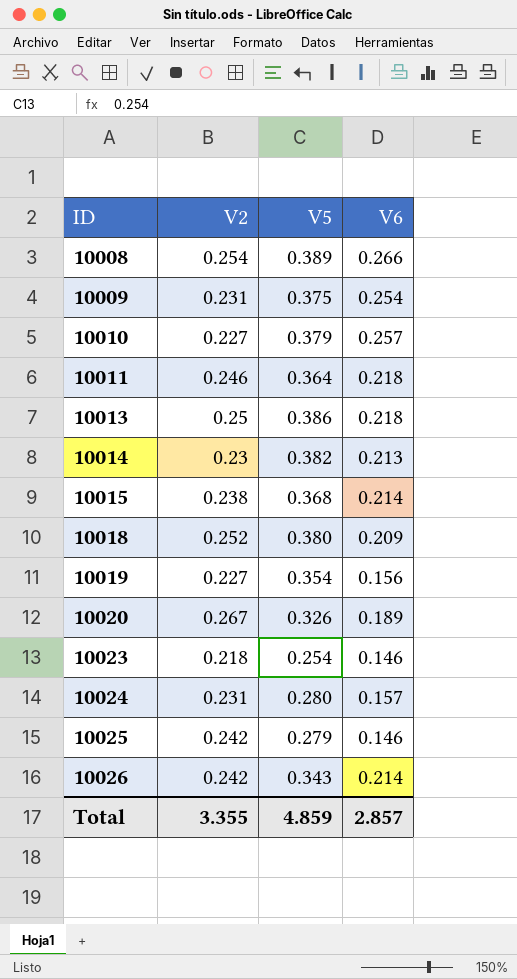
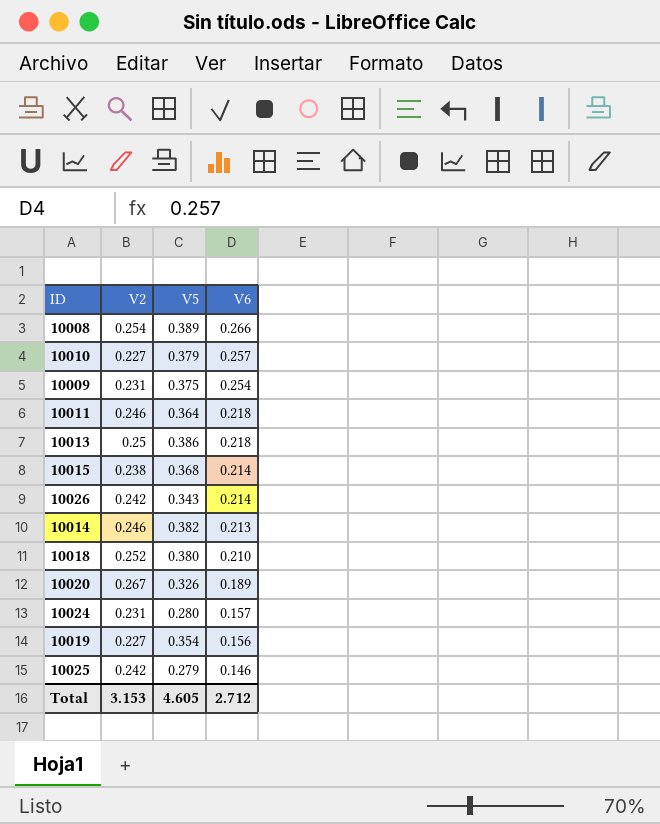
row order: ID ascending -> V6 descending
row 10023: 0.218 | 0.254 | 0.146 -> none
10014 | V2: 0.23 -> 0.246
10018 | V6: 0.209 -> 0.210
Total | V2: 3.355 -> 3.153
Total | V5: 4.859 -> 4.605
Total | V6: 2.857 -> 2.712

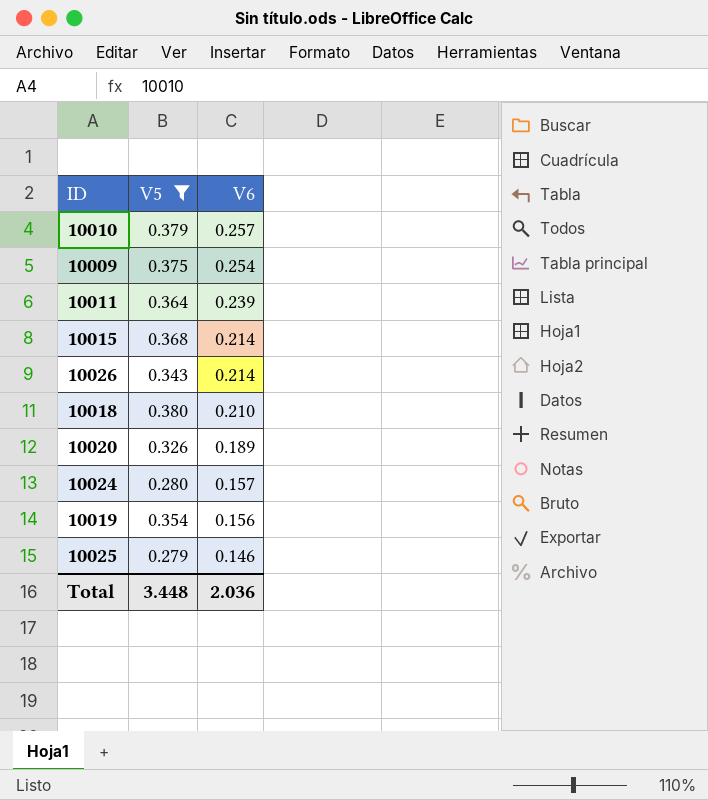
filter: none -> V5 <= 0.380
column V2 | position: 2 -> none
10011 | V6: 0.218 -> 0.239
Total | V5: 4.605 -> 3.448
Total | V6: 2.712 -> 2.036

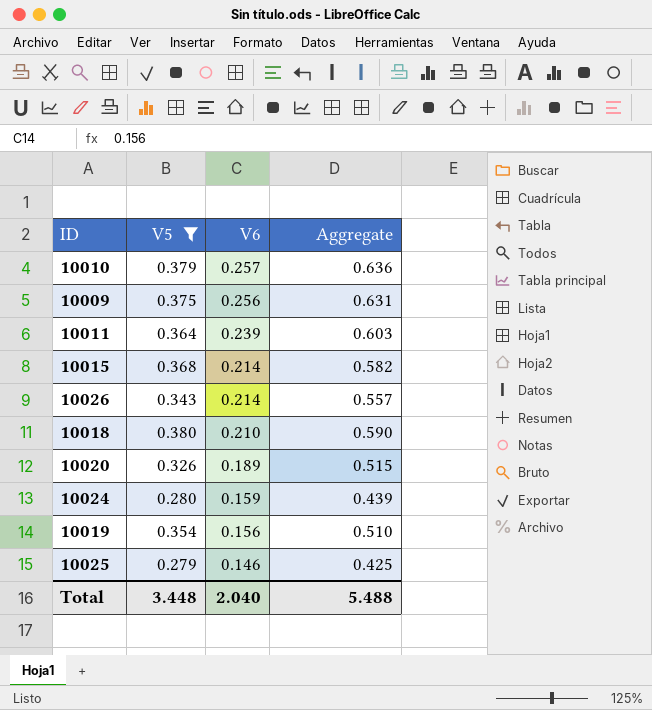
column Aggregate | formula: none -> [V5] + [V6]
10009 | V6: 0.254 -> 0.256
10024 | V6: 0.157 -> 0.159
Total | V6: 2.036 -> 2.040

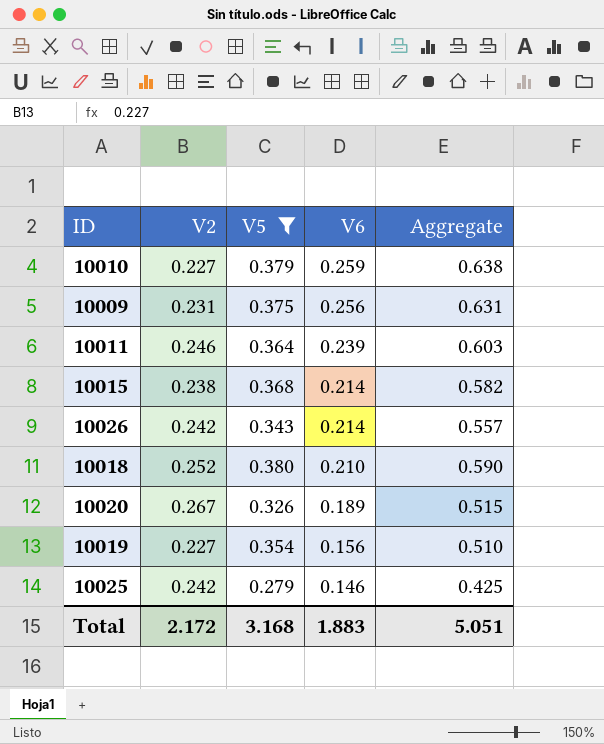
column V2 | position: none -> 2
row 10024: 0.280 | 0.159 | 0.439 -> none
10010 | V6: 0.257 -> 0.259
10010 | Aggregate: 0.636 -> 0.638
Total | V5: 3.448 -> 3.168
Total | V6: 2.040 -> 1.883
Total | Aggregate: 5.488 -> 5.051

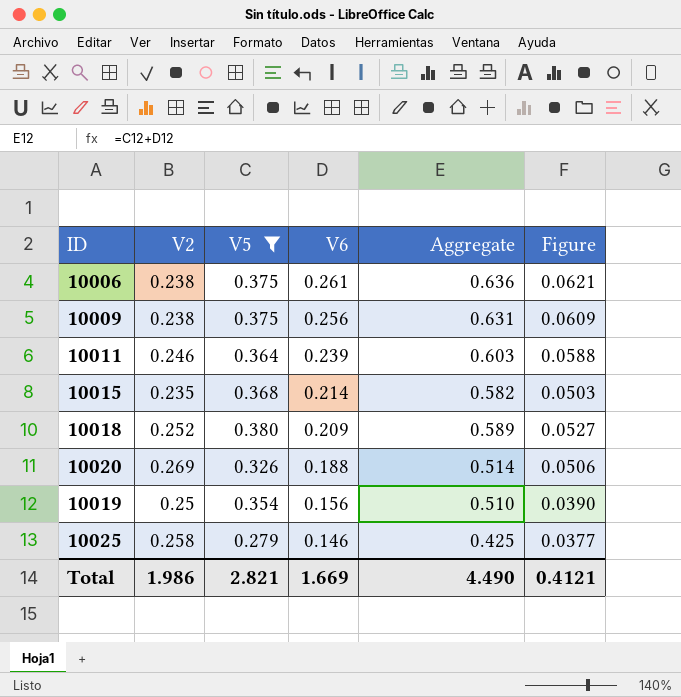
column Figure | formula: none -> [V2] * [V6]
row 10010: 0.227 | 0.379 | 0.259 | 0.638 -> none
row 10026: 0.242 | 0.343 | 0.214 | 0.557 -> none
row 10006: none -> 0.238 | 0.375 | 0.261 | 0.636 | 0.0621
10009 | V2: 0.231 -> 0.238
10015 | V2: 0.238 -> 0.235
10018 | V6: 0.210 -> 0.209
10018 | Aggregate: 0.590 -> 0.589
10020 | V2: 0.267 -> 0.269
10020 | V6: 0.189 -> 0.188
10020 | Aggregate: 0.515 -> 0.514
10019 | V2: 0.227 -> 0.25
10025 | V2: 0.242 -> 0.258
Total | V2: 2.172 -> 1.986
Total | V5: 3.168 -> 2.821
Total | V6: 1.883 -> 1.669
Total | Aggregate: 5.051 -> 4.490

